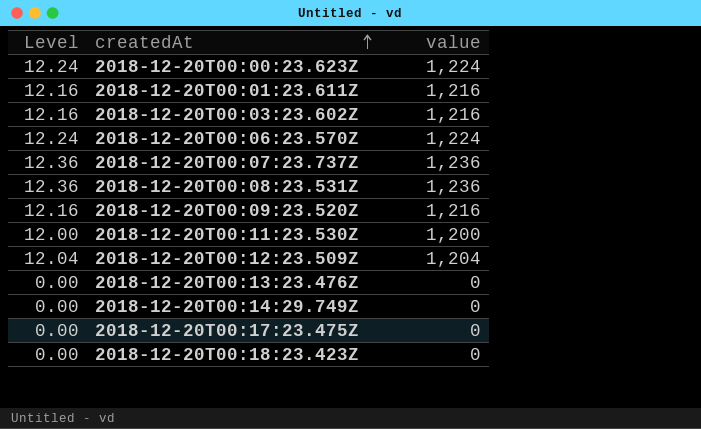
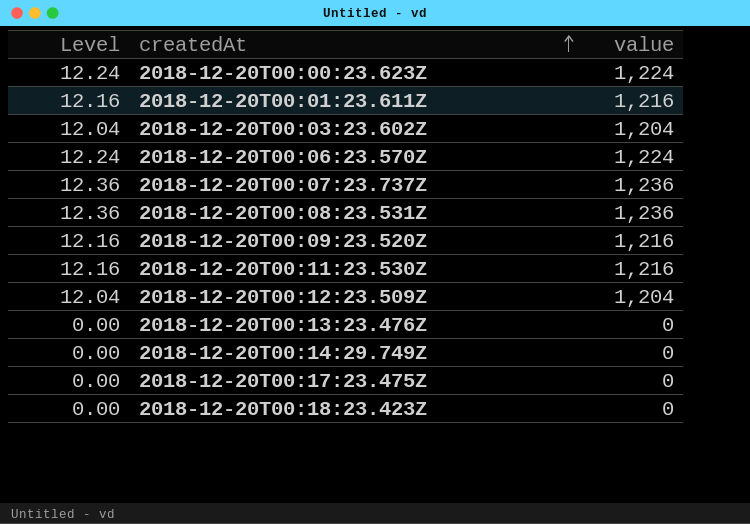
2018-12-20T00:03:23.602Z | Level: 12.16 -> 12.04
2018-12-20T00:03:23.602Z | value: 1,216 -> 1,204
2018-12-20T00:11:23.530Z | Level: 12.00 -> 12.16
2018-12-20T00:11:23.530Z | value: 1,200 -> 1,216

